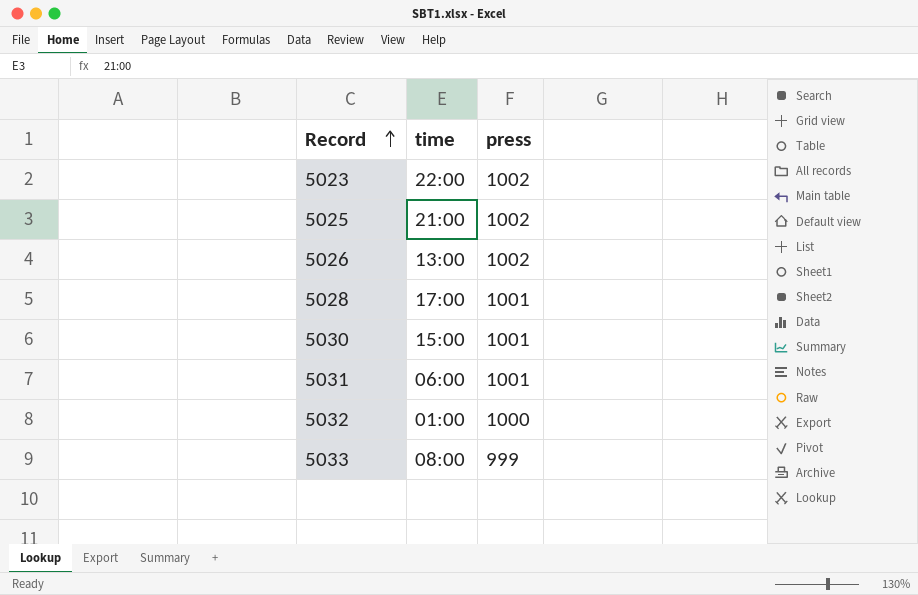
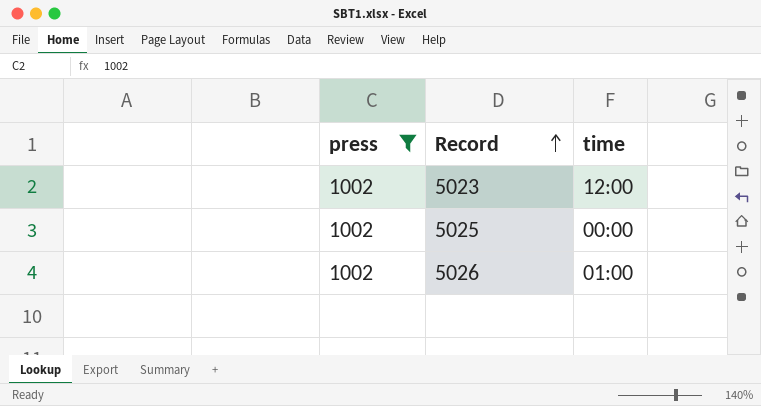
filter: none -> press = 1002
column press | position: 3 -> 1
5023 | time: 22:00 -> 12:00
5025 | time: 21:00 -> 00:00
5026 | time: 13:00 -> 01:00

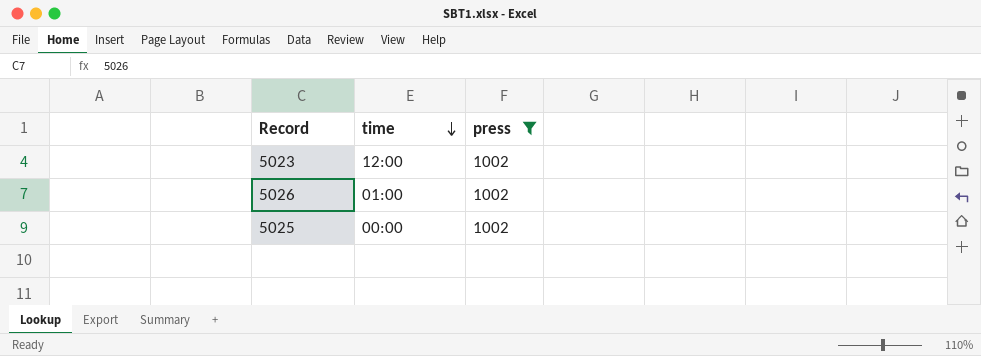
row order: Record ascending -> time descending
column press | position: 1 -> 3

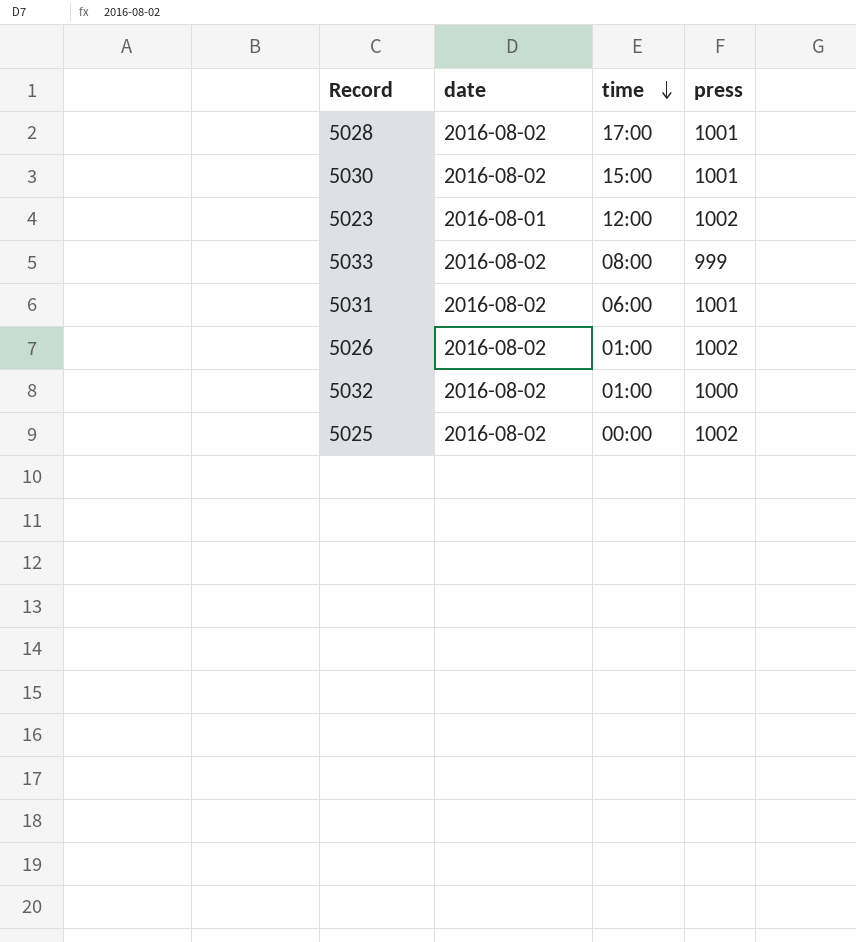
filter: press = 1002 -> none
column date | position: none -> 2

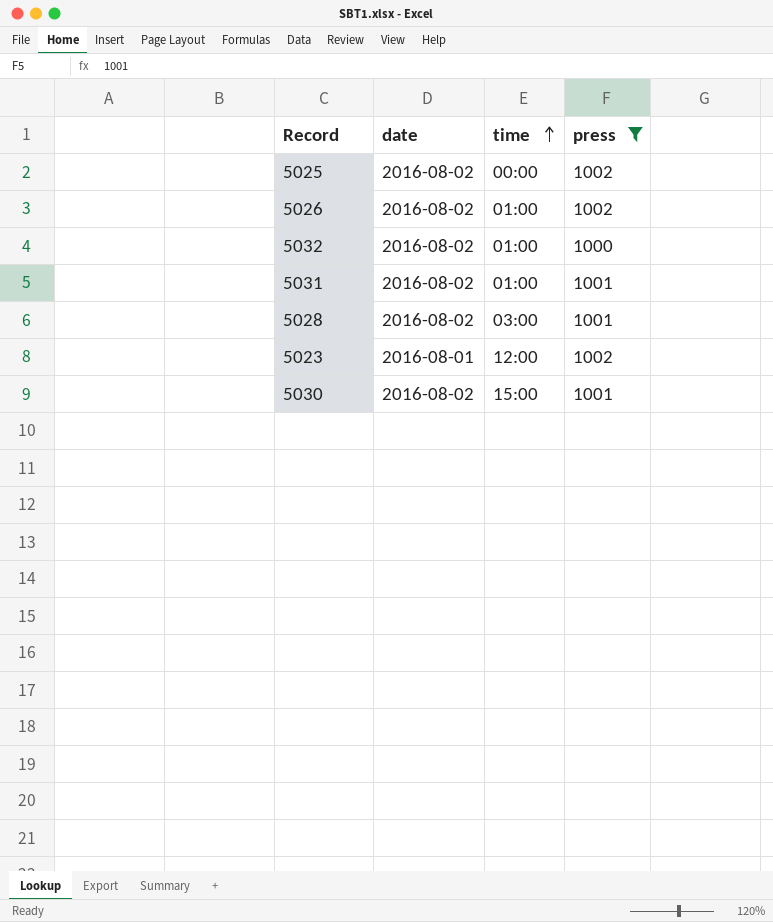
filter: none -> press != 999
row order: time descending -> time ascending
5031 | time: 06:00 -> 01:00
5028 | time: 17:00 -> 03:00

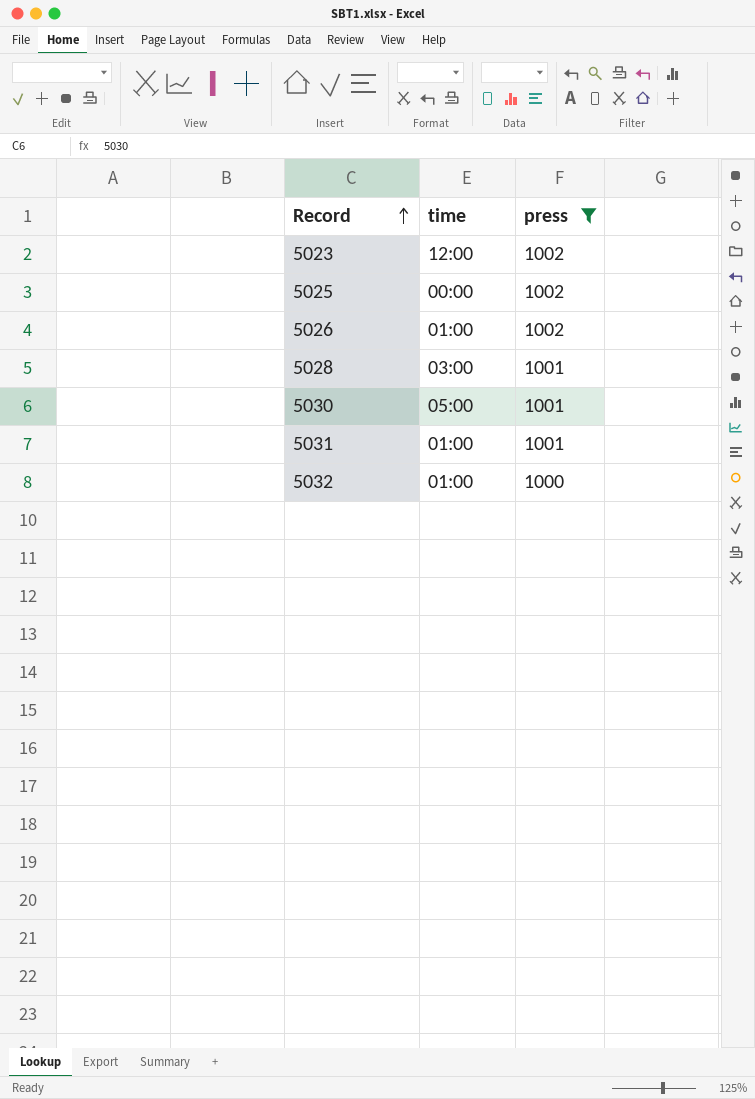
row order: time ascending -> Record ascending
column date | position: 2 -> none
5030 | time: 15:00 -> 05:00

